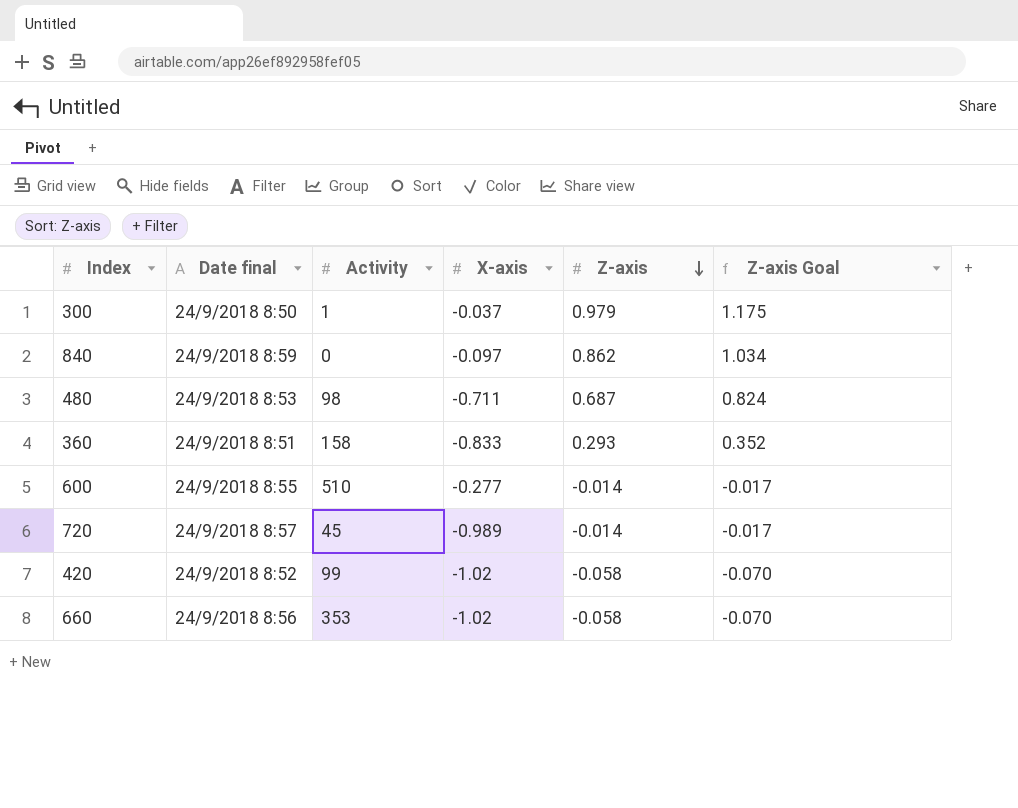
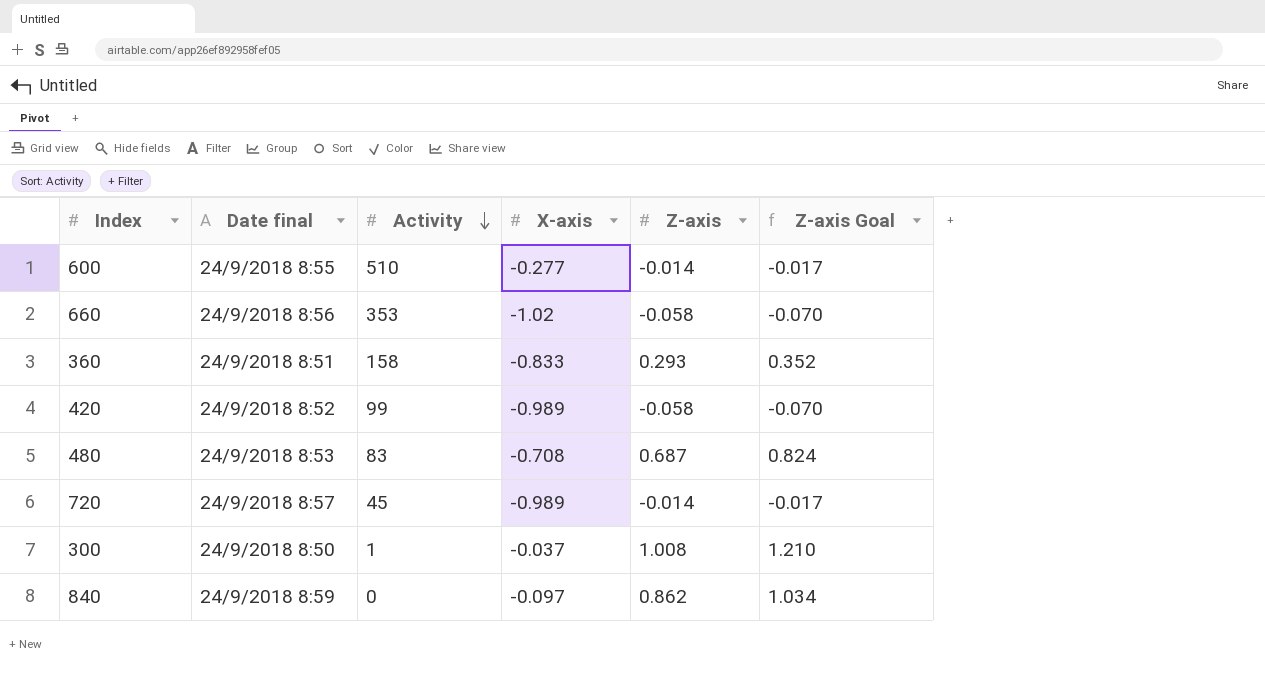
row order: Z-axis descending -> Activity descending
420 | X-axis: -1.02 -> -0.989
480 | Activity: 98 -> 83
480 | X-axis: -0.711 -> -0.708
300 | Z-axis: 0.979 -> 1.008
300 | Z-axis Goal: 1.175 -> 1.210

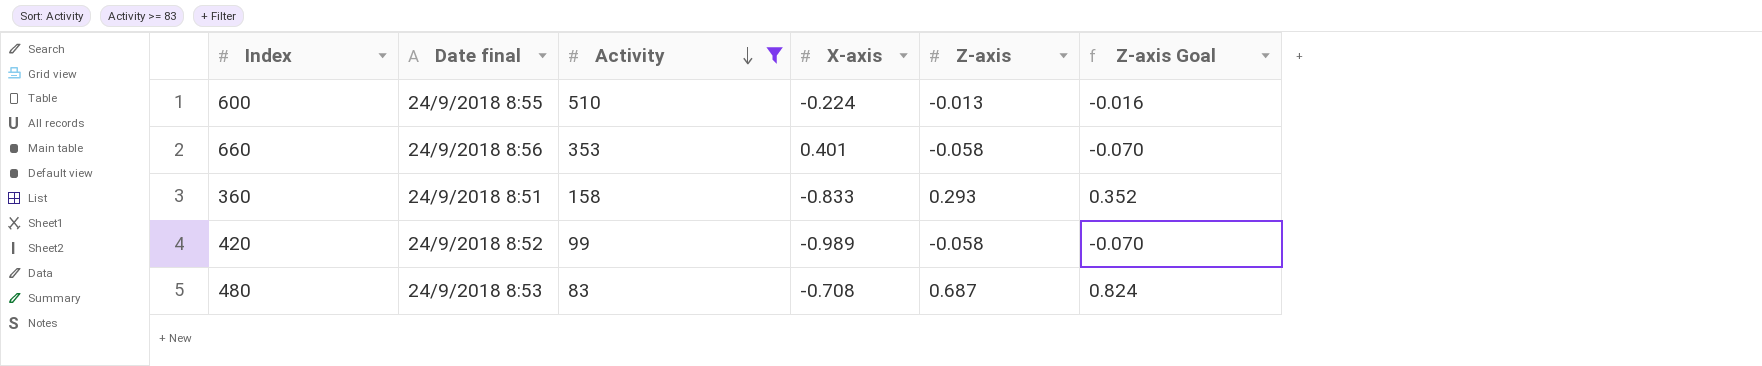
filter: none -> Activity >= 83
600 | X-axis: -0.277 -> -0.224
600 | Z-axis: -0.014 -> -0.013
600 | Z-axis Goal: -0.017 -> -0.016
660 | X-axis: -1.02 -> 0.401

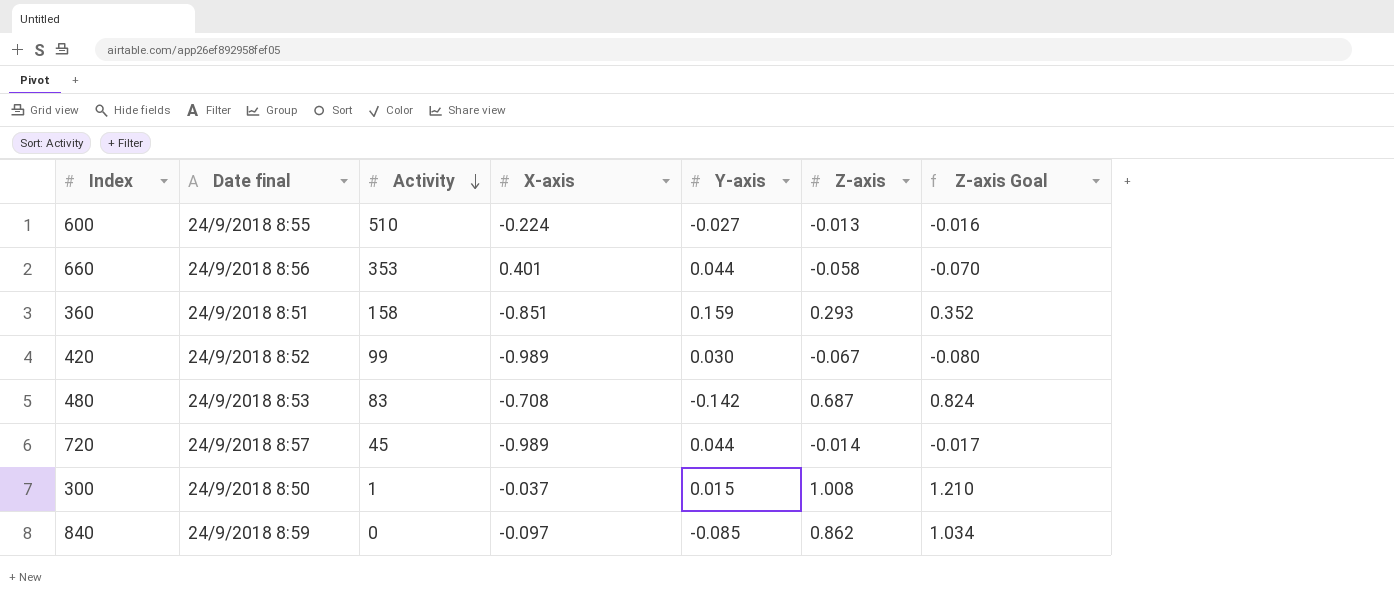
filter: Activity >= 83 -> none
column Y-axis | position: none -> 5
360 | X-axis: -0.833 -> -0.851
420 | Z-axis: -0.058 -> -0.067
420 | Z-axis Goal: -0.070 -> -0.080

